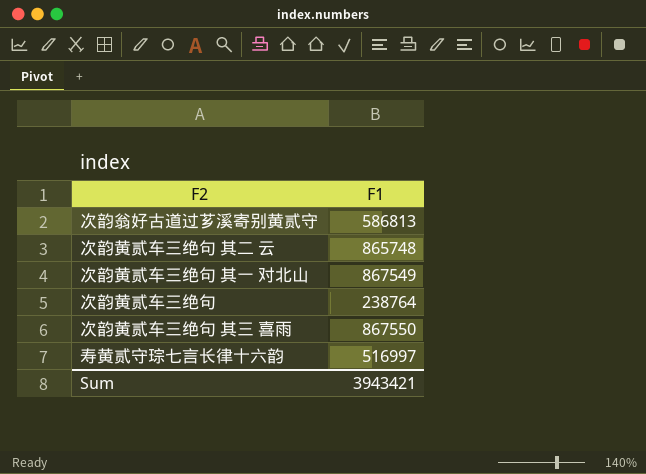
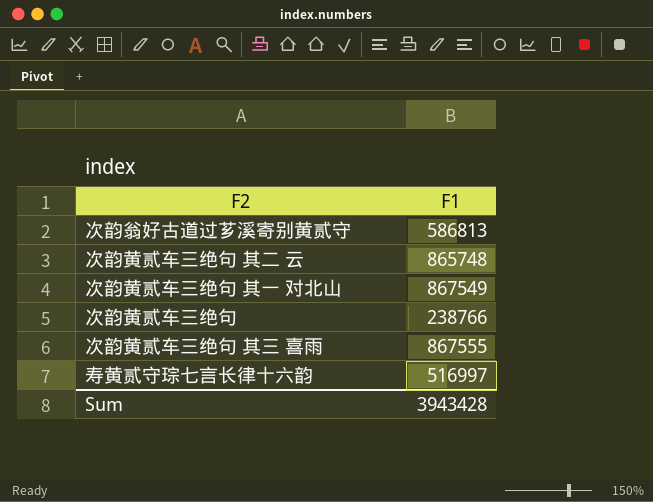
次韵黄贰车三绝句 | F1: 238764 -> 238766
次韵黄贰车三绝句 其三 喜雨 | F1: 867550 -> 867555
Sum | F1: 3943421 -> 3943428

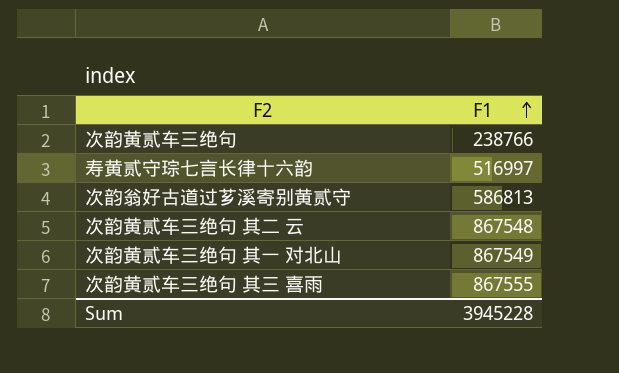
row order: none -> F1 ascending
次韵黄贰车三绝句 其二 云 | F1: 865748 -> 867548
Sum | F1: 3943428 -> 3945228

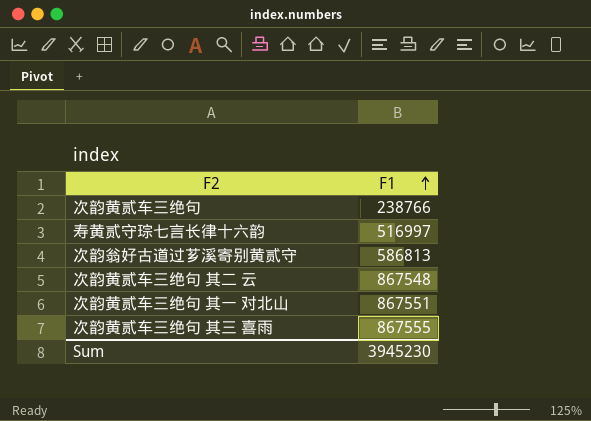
次韵黄贰车三绝句 其一 对北山 | F1: 867549 -> 867551
Sum | F1: 3945228 -> 3945230

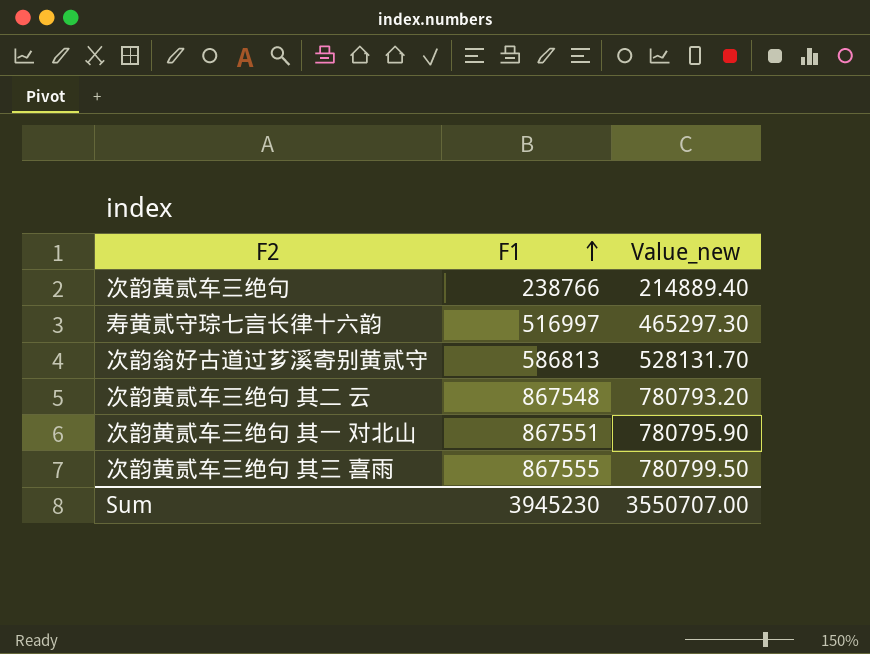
column Value_new | formula: none -> [F1] * 0.9

